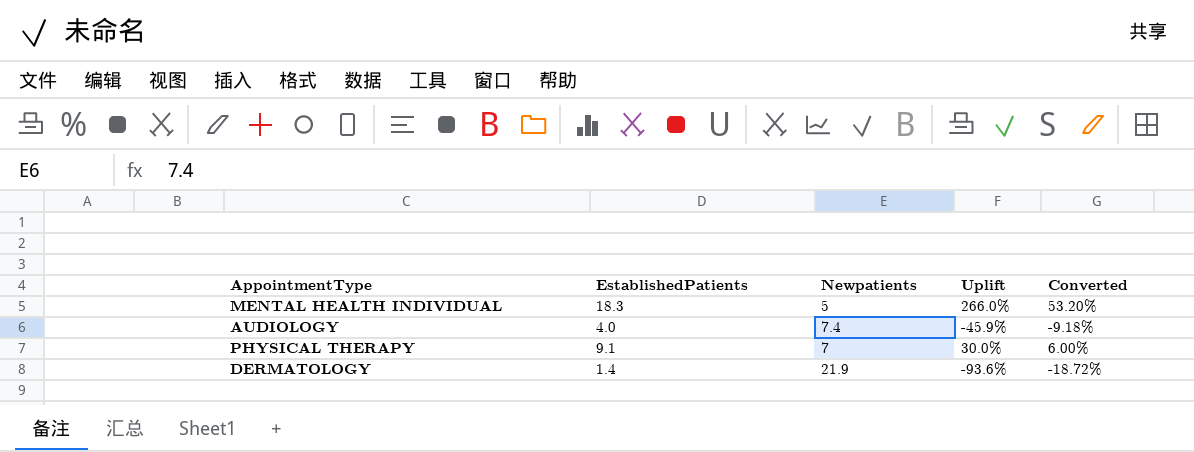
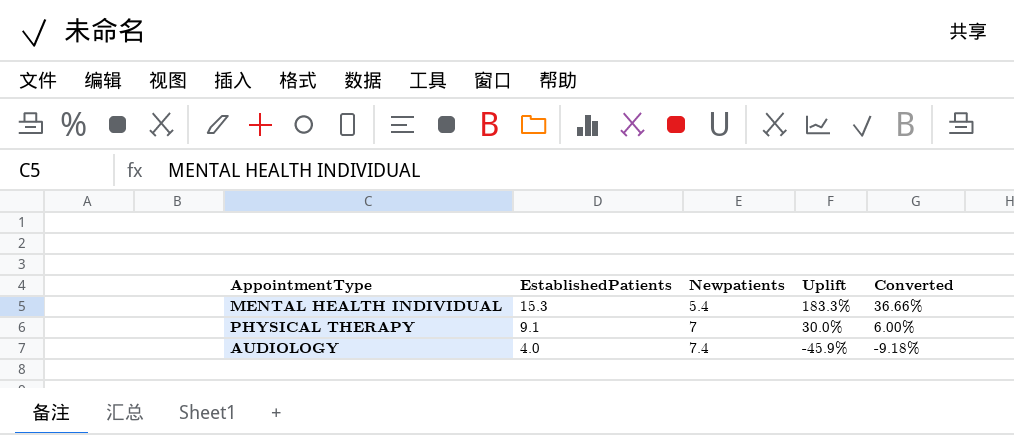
row order: none -> EstablishedPatients descending
row DERMATOLOGY: 1.4 | 21.9 | -93.6% | -18.72% -> none
MENTAL HEALTH INDIVIDUAL | EstablishedPatients: 18.3 -> 15.3
MENTAL HEALTH INDIVIDUAL | Newpatients: 5 -> 5.4
MENTAL HEALTH INDIVIDUAL | Uplift: 266.0% -> 183.3%
MENTAL HEALTH INDIVIDUAL | Converted: 53.20% -> 36.66%

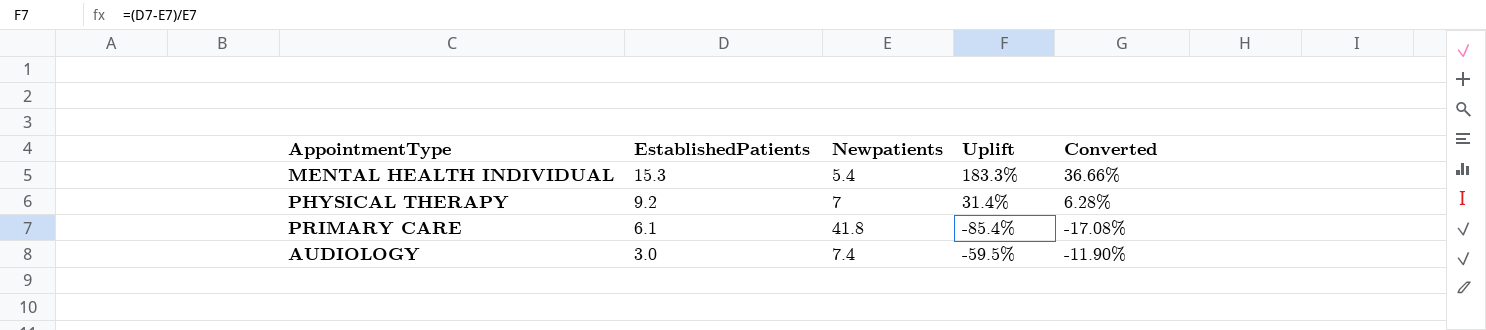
PHYSICAL THERAPY | EstablishedPatients: 9.1 -> 9.2
PHYSICAL THERAPY | Uplift: 30.0% -> 31.4%
PHYSICAL THERAPY | Converted: 6.00% -> 6.28%
row PRIMARY CARE: none -> 6.1 | 41.8 | -85.4% | -17.08%
AUDIOLOGY | EstablishedPatients: 4.0 -> 3.0
AUDIOLOGY | Uplift: -45.9% -> -59.5%
AUDIOLOGY | Converted: -9.18% -> -11.90%

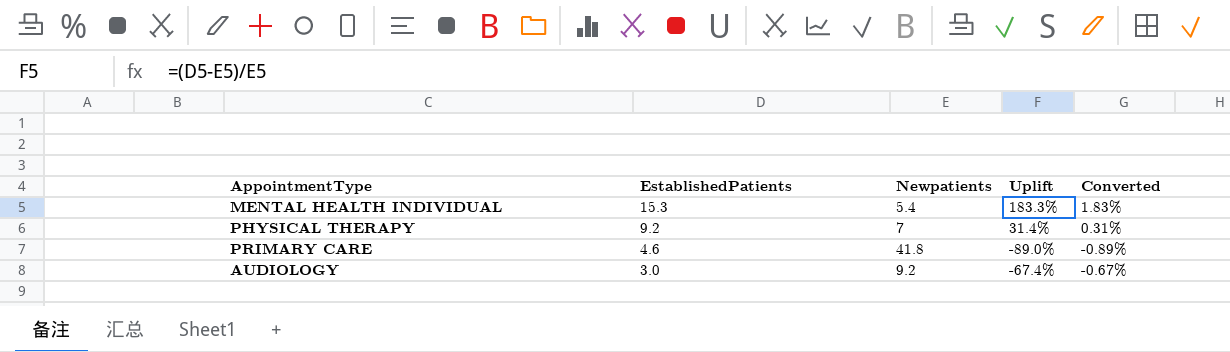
column Converted | formula: [Uplift] * 0.2 -> [Uplift] * 0.01
PRIMARY CARE | EstablishedPatients: 6.1 -> 4.6
PRIMARY CARE | Uplift: -85.4% -> -89.0%
AUDIOLOGY | Newpatients: 7.4 -> 9.2
AUDIOLOGY | Uplift: -59.5% -> -67.4%

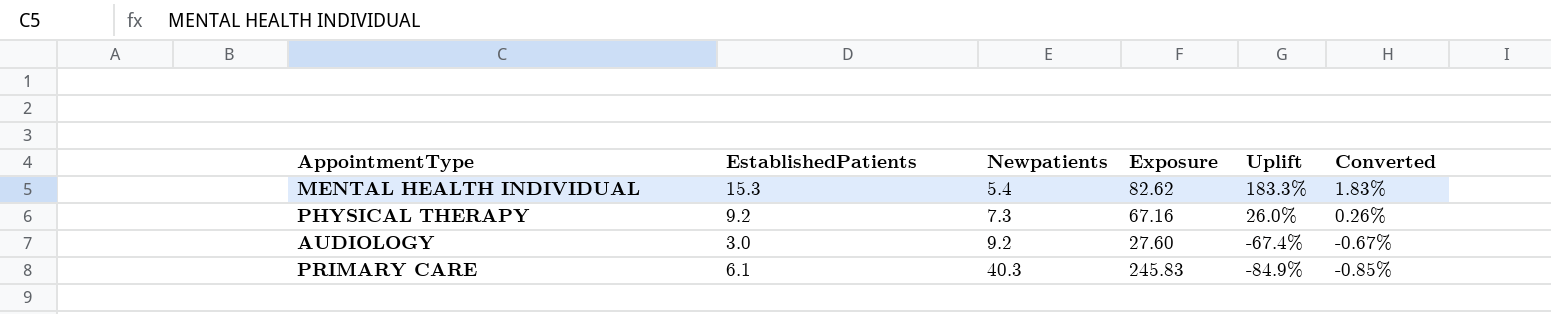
row order: EstablishedPatients descending -> Newpatients ascending
column Exposure | formula: none -> [EstablishedPatients] * [Newpatients]
PHYSICAL THERAPY | Newpatients: 7 -> 7.3
PHYSICAL THERAPY | Uplift: 31.4% -> 26.0%
PHYSICAL THERAPY | Converted: 0.31% -> 0.26%
PRIMARY CARE | EstablishedPatients: 4.6 -> 6.1
PRIMARY CARE | Newpatients: 41.8 -> 40.3
PRIMARY CARE | Uplift: -89.0% -> -84.9%
PRIMARY CARE | Converted: -0.89% -> -0.85%

